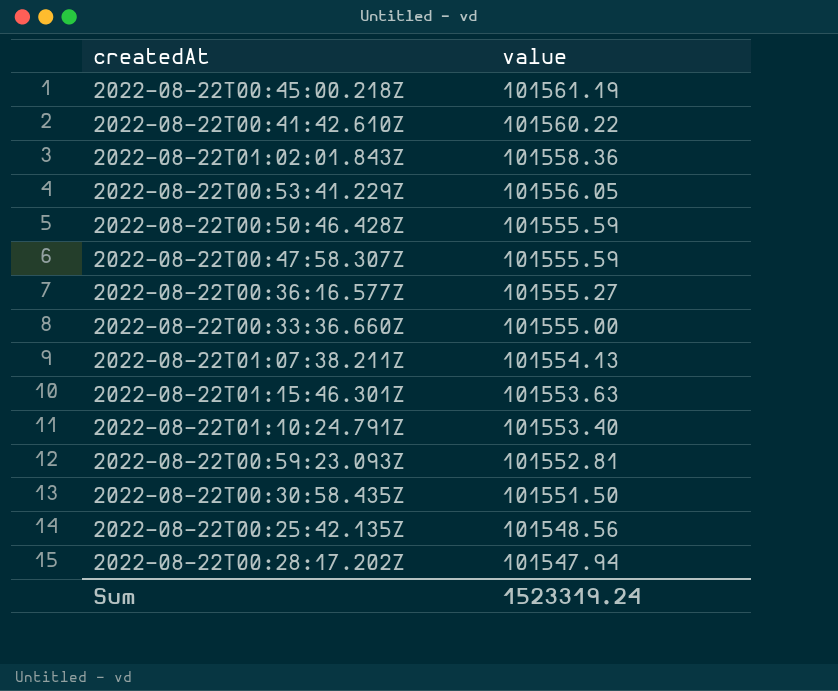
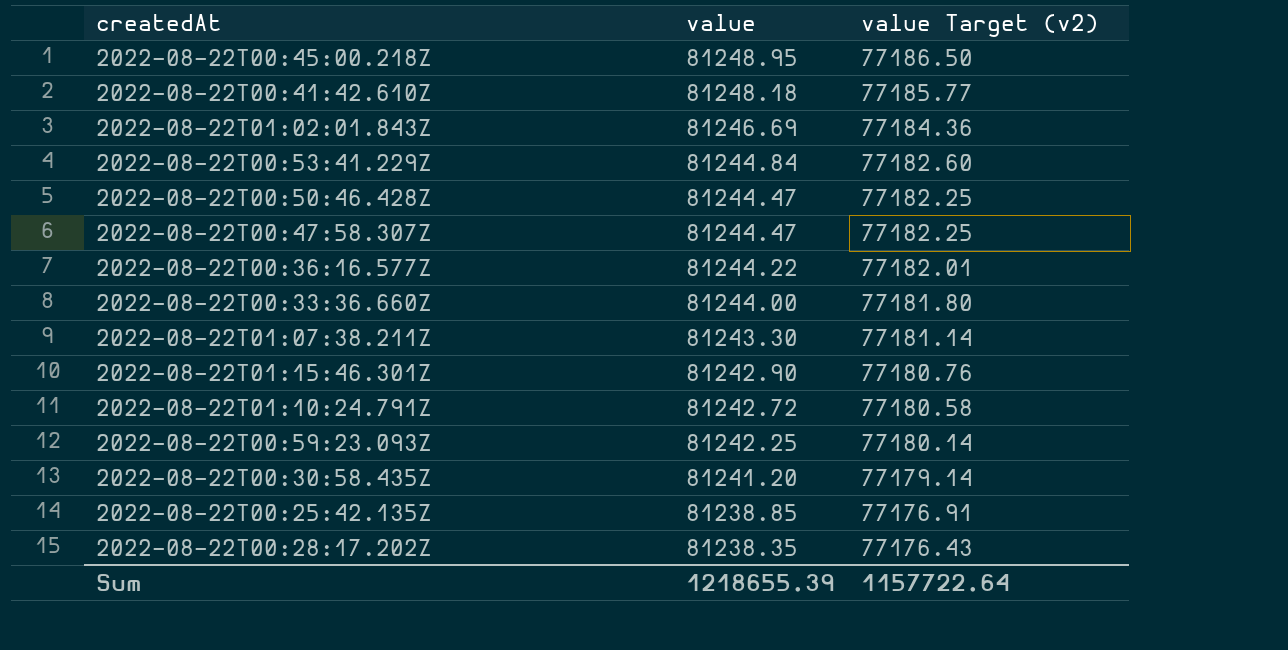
column value Target (v2) | formula: none -> [value] * 0.95
2022-08-22T00:45:00.218Z | value: 101561.19 -> 81248.95
2022-08-22T00:41:42.610Z | value: 101560.22 -> 81248.18
2022-08-22T01:02:01.843Z | value: 101558.36 -> 81246.69
2022-08-22T00:53:41.229Z | value: 101556.05 -> 81244.84
2022-08-22T00:50:46.428Z | value: 101555.59 -> 81244.47
2022-08-22T00:47:58.307Z | value: 101555.59 -> 81244.47
2022-08-22T00:36:16.577Z | value: 101555.27 -> 81244.22
2022-08-22T00:33:36.660Z | value: 101555.00 -> 81244.00
2022-08-22T01:07:38.211Z | value: 101554.13 -> 81243.30
2022-08-22T01:15:46.301Z | value: 101553.63 -> 81242.90
2022-08-22T01:10:24.791Z | value: 101553.40 -> 81242.72
2022-08-22T00:59:23.093Z | value: 101552.81 -> 81242.25
2022-08-22T00:30:58.435Z | value: 101551.50 -> 81241.20
2022-08-22T00:25:42.135Z | value: 101548.56 -> 81238.85
2022-08-22T00:28:17.202Z | value: 101547.94 -> 81238.35
Sum | value: 1523319.24 -> 1218655.39

